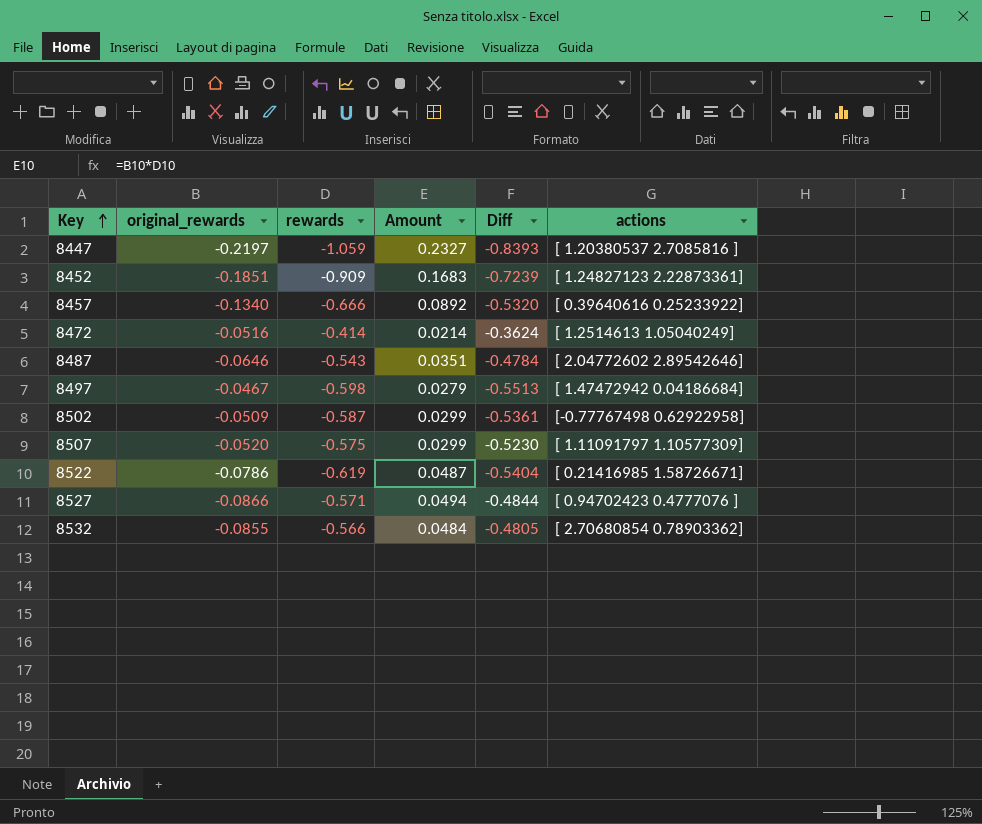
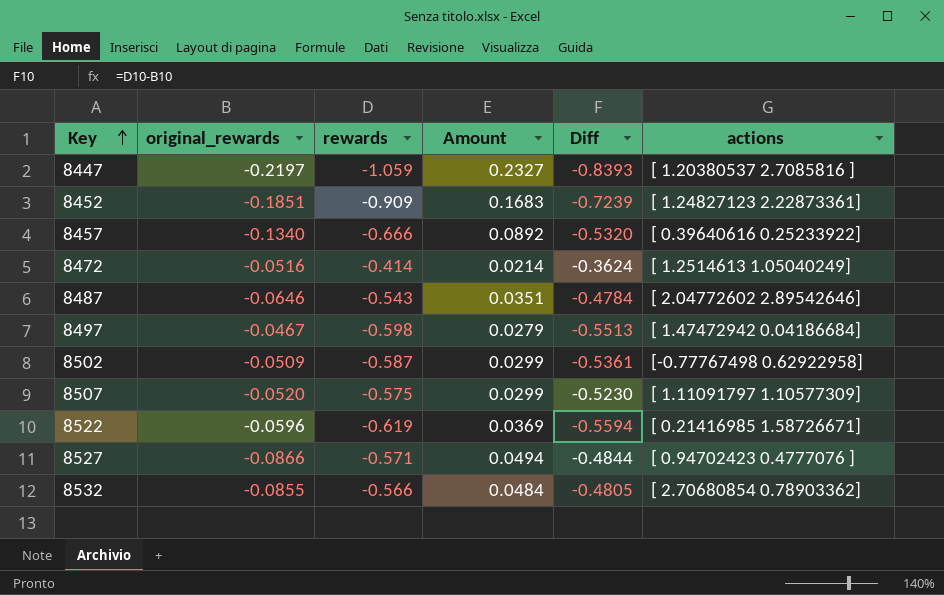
8522 | original_rewards: -0.0786 -> -0.0596
8522 | Amount: 0.0487 -> 0.0369
8522 | Diff: -0.5404 -> -0.5594

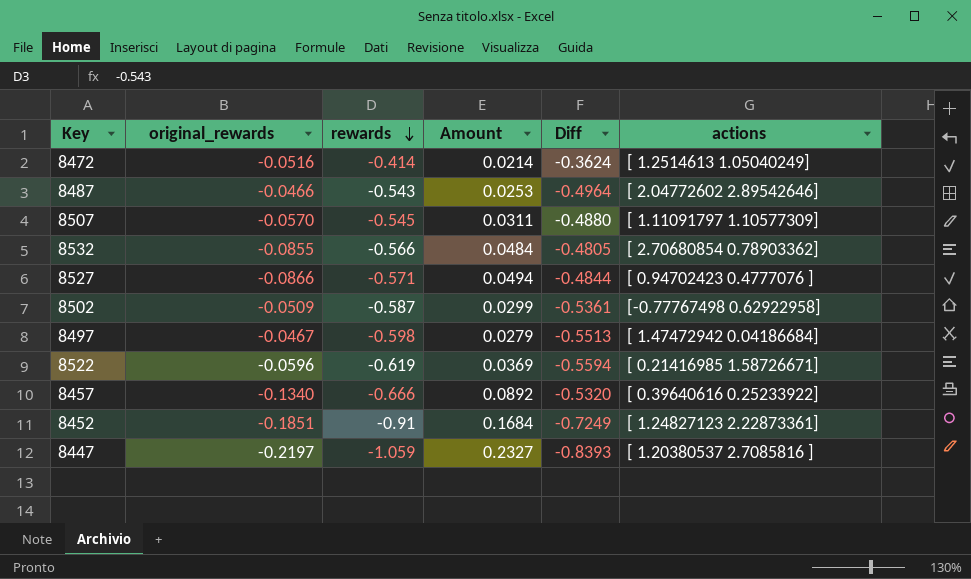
row order: Key ascending -> rewards descending
8487 | original_rewards: -0.0646 -> -0.0466
8487 | Amount: 0.0351 -> 0.0253
8487 | Diff: -0.4784 -> -0.4964
8507 | original_rewards: -0.0520 -> -0.0570
8507 | rewards: -0.575 -> -0.545
8507 | Amount: 0.0299 -> 0.0311
8507 | Diff: -0.5230 -> -0.4880
8452 | rewards: -0.909 -> -0.91
8452 | Amount: 0.1683 -> 0.1684
8452 | Diff: -0.7239 -> -0.7249

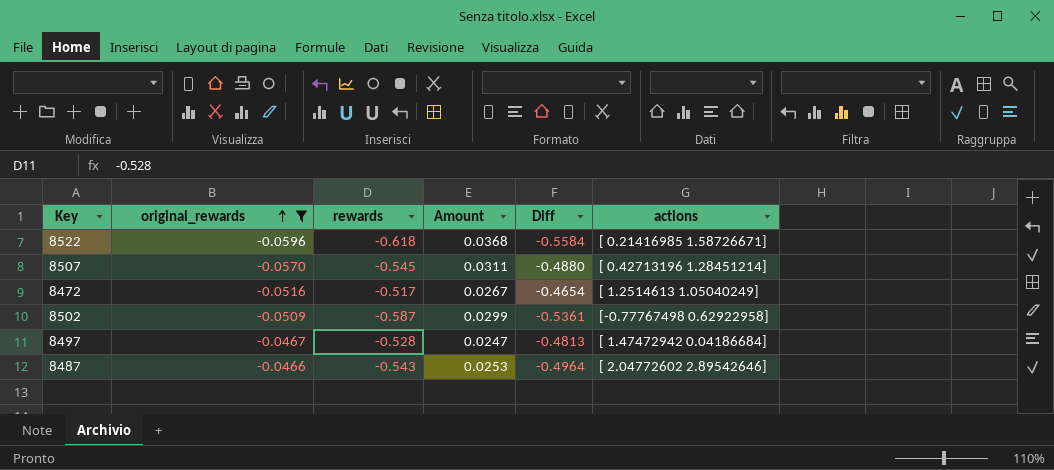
filter: none -> original_rewards >= -0.0596
row order: rewards descending -> original_rewards ascending
8522 | rewards: -0.619 -> -0.618
8522 | Amount: 0.0369 -> 0.0368
8522 | Diff: -0.5594 -> -0.5584
8507 | actions: [ 1.11091797 1.10577309] -> [ 0.42713196 1.28451214]
8472 | rewards: -0.414 -> -0.517
8472 | Amount: 0.0214 -> 0.0267
8472 | Diff: -0.3624 -> -0.4654
8497 | rewards: -0.598 -> -0.528
8497 | Amount: 0.0279 -> 0.0247
8497 | Diff: -0.5513 -> -0.4813

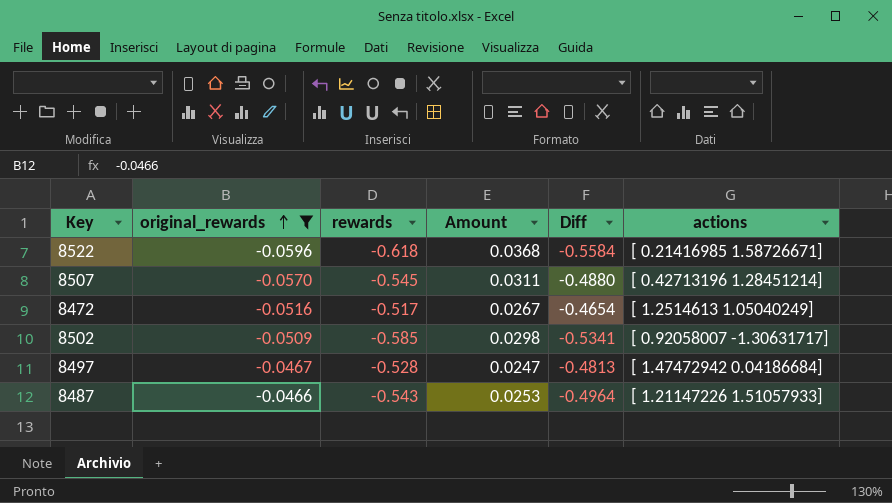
8502 | rewards: -0.587 -> -0.585
8502 | Amount: 0.0299 -> 0.0298
8502 | Diff: -0.5361 -> -0.5341
8502 | actions: [-0.77767498 0.62922958] -> [ 0.92058007 -1.30631717]
8487 | actions: [ 2.04772602 2.89542646] -> [ 1.21147226 1.51057933]

